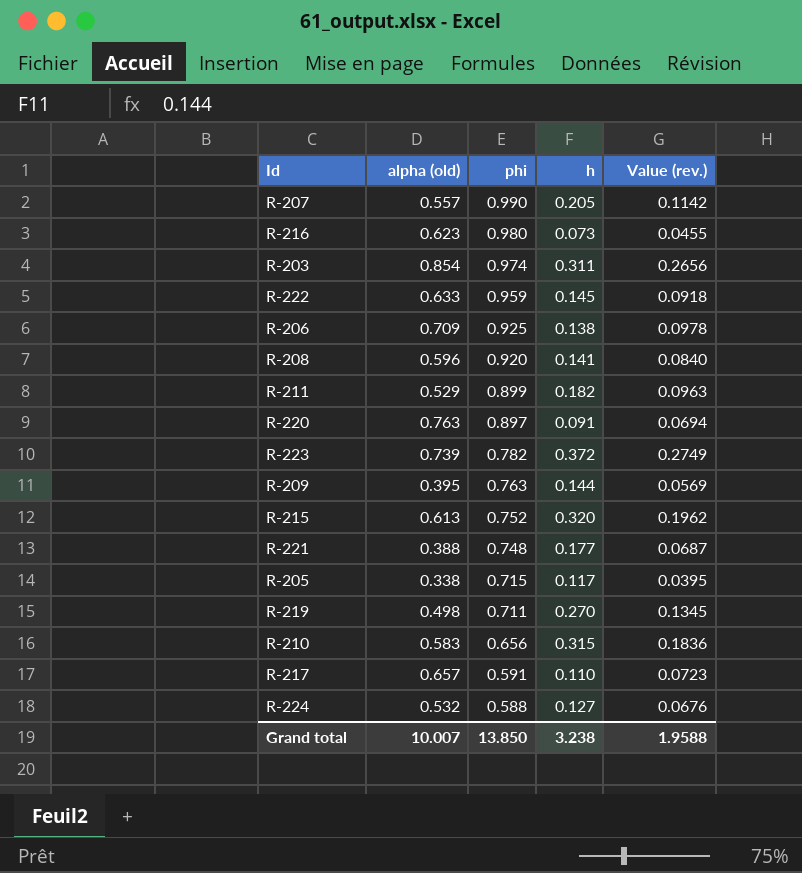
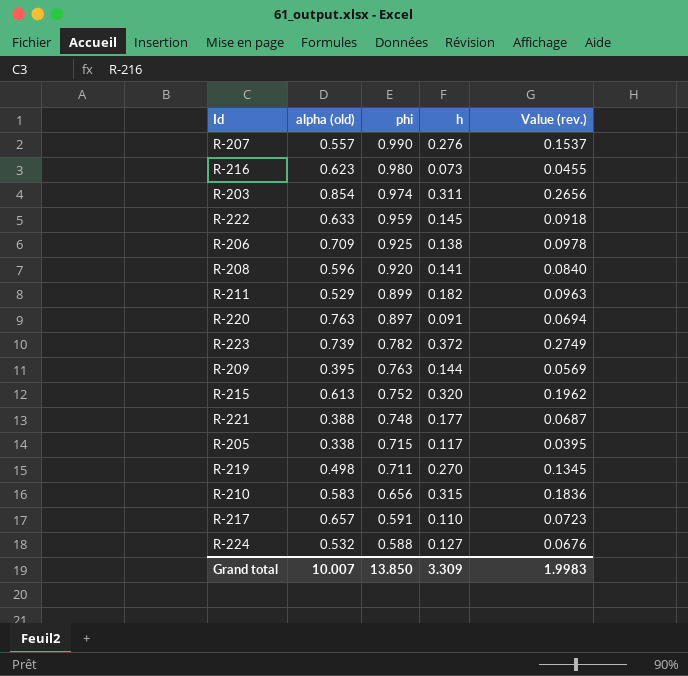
R-207 | h: 0.205 -> 0.276
R-207 | Value (rev.): 0.1142 -> 0.1537
Grand total | h: 3.238 -> 3.309
Grand total | Value (rev.): 1.9588 -> 1.9983

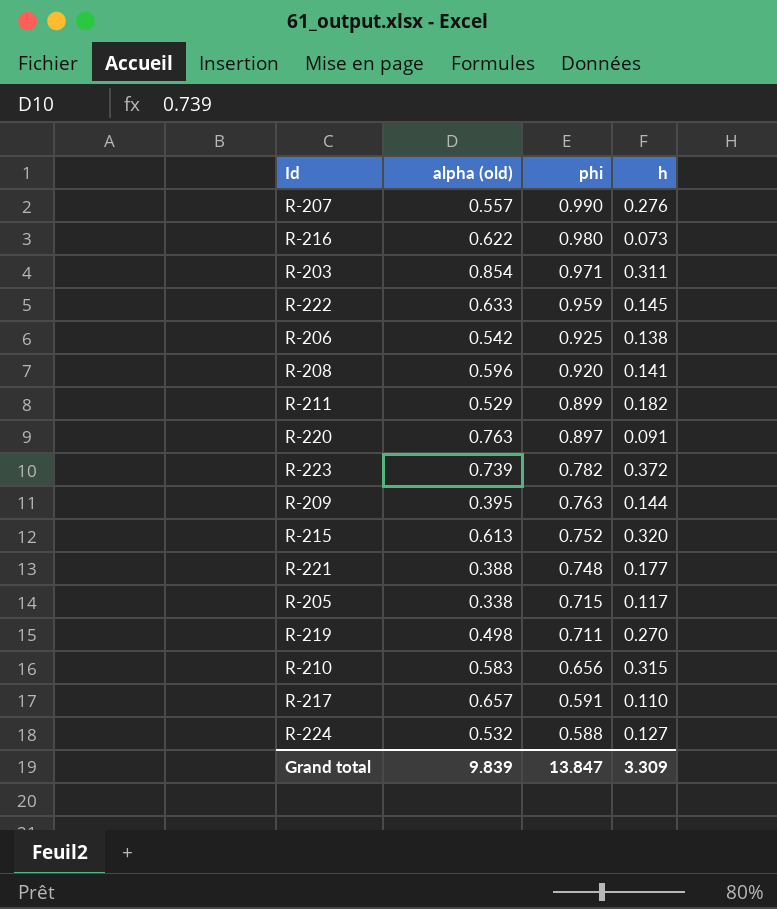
column Value (rev.) | formula: [alpha (old)] * [h] -> none
R-216 | alpha (old): 0.623 -> 0.622
R-203 | phi: 0.974 -> 0.971
R-206 | alpha (old): 0.709 -> 0.542
Grand total | alpha (old): 10.007 -> 9.839
Grand total | phi: 13.850 -> 13.847

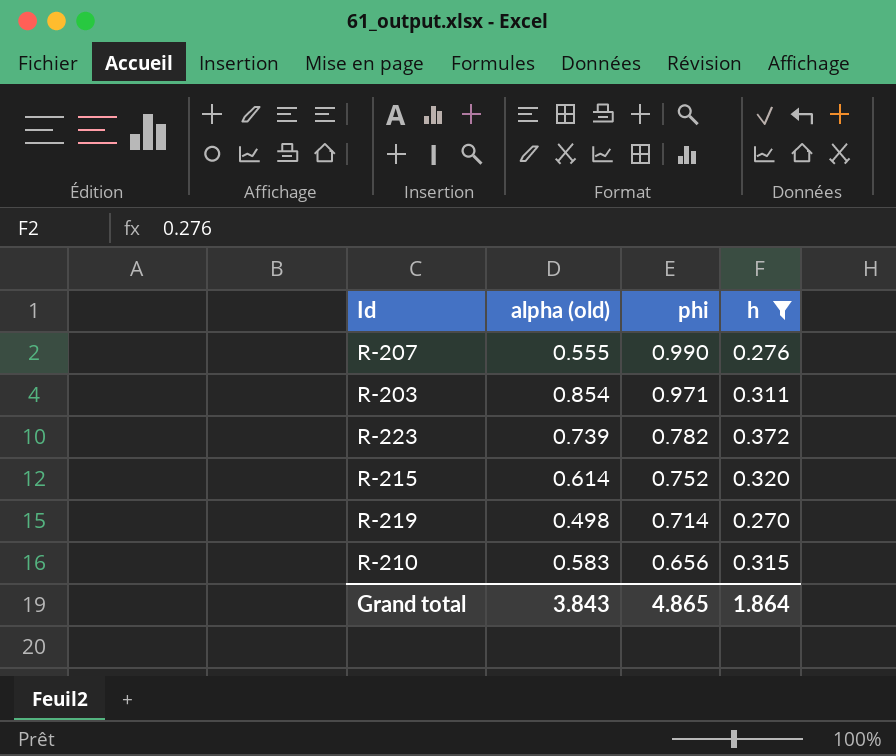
filter: none -> h >= 0.270
R-207 | alpha (old): 0.557 -> 0.555
R-215 | alpha (old): 0.613 -> 0.614
R-219 | phi: 0.711 -> 0.714
Grand total | alpha (old): 9.839 -> 3.843
Grand total | phi: 13.847 -> 4.865
Grand total | h: 3.309 -> 1.864

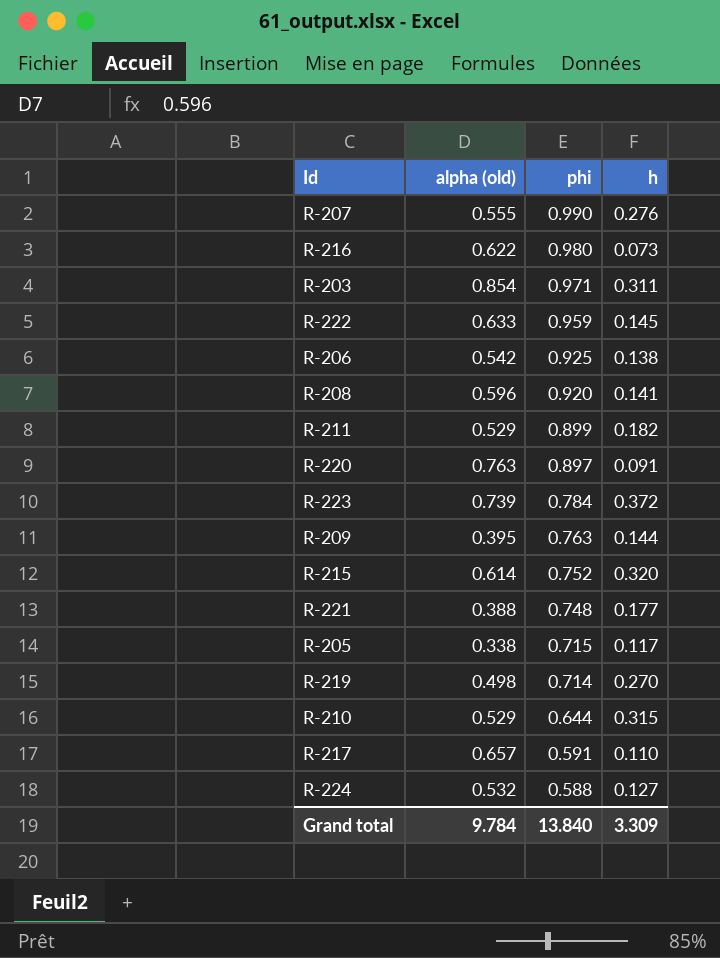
filter: h >= 0.270 -> none
R-223 | phi: 0.782 -> 0.784
R-210 | alpha (old): 0.583 -> 0.529
R-210 | phi: 0.656 -> 0.644
Grand total | alpha (old): 3.843 -> 9.784
Grand total | phi: 4.865 -> 13.840
Grand total | h: 1.864 -> 3.309

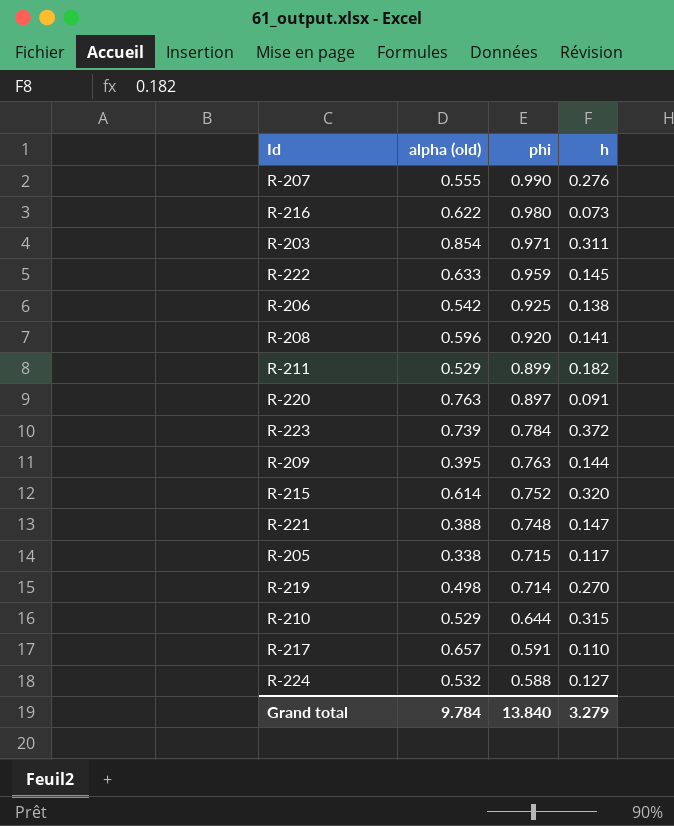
R-221 | h: 0.177 -> 0.147
Grand total | h: 3.309 -> 3.279

